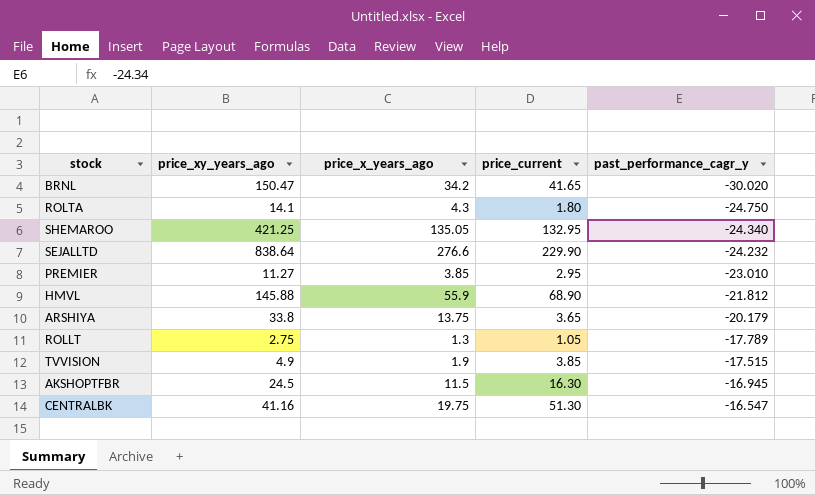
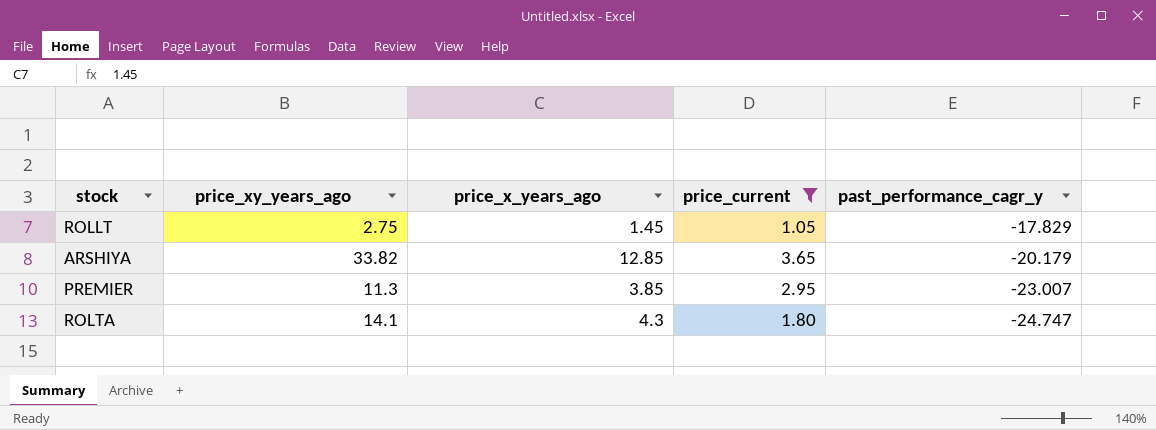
filter: none -> price_current <= 3.65
row order: past_performance_cagr_y ascending -> past_performance_cagr_y descending
ROLLT | price_x_years_ago: 1.3 -> 1.45
ROLLT | past_performance_cagr_y: -17.789 -> -17.829
ARSHIYA | price_xy_years_ago: 33.8 -> 33.82
ARSHIYA | price_x_years_ago: 13.75 -> 12.85
PREMIER | price_xy_years_ago: 11.27 -> 11.3
PREMIER | past_performance_cagr_y: -23.010 -> -23.007
ROLTA | past_performance_cagr_y: -24.750 -> -24.747

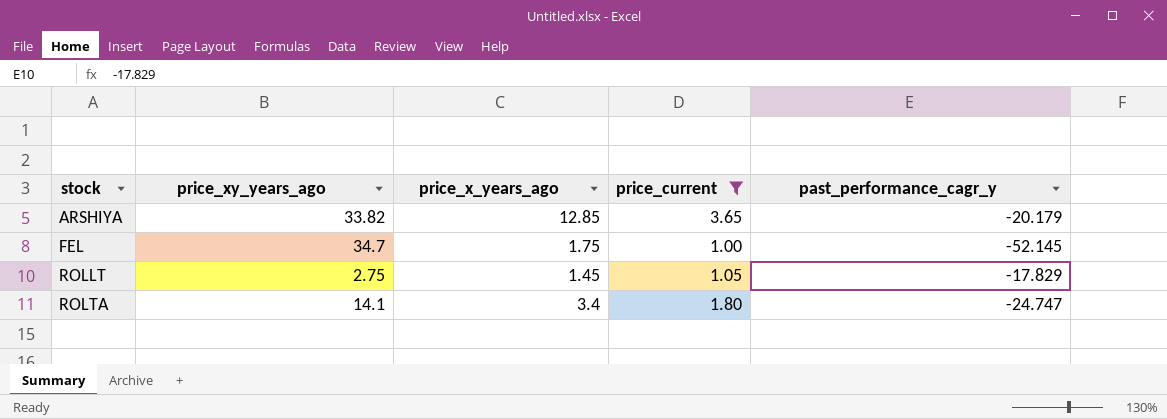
row order: past_performance_cagr_y descending -> stock ascending
row PREMIER: 11.3 | 3.85 | 2.95 | -23.007 -> none
row FEL: none -> 34.7 | 1.75 | 1.00 | -52.145
ROLTA | price_x_years_ago: 4.3 -> 3.4

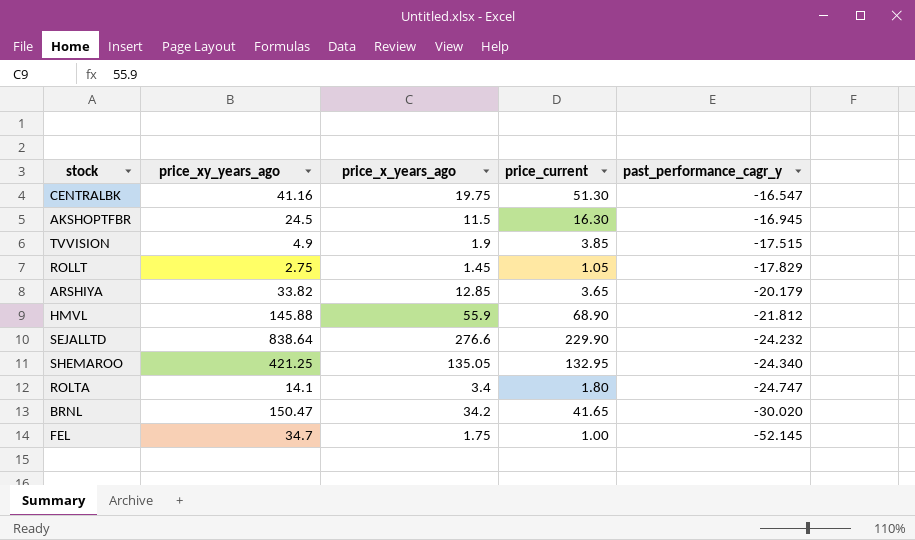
filter: price_current <= 3.65 -> none
row order: stock ascending -> past_performance_cagr_y descending

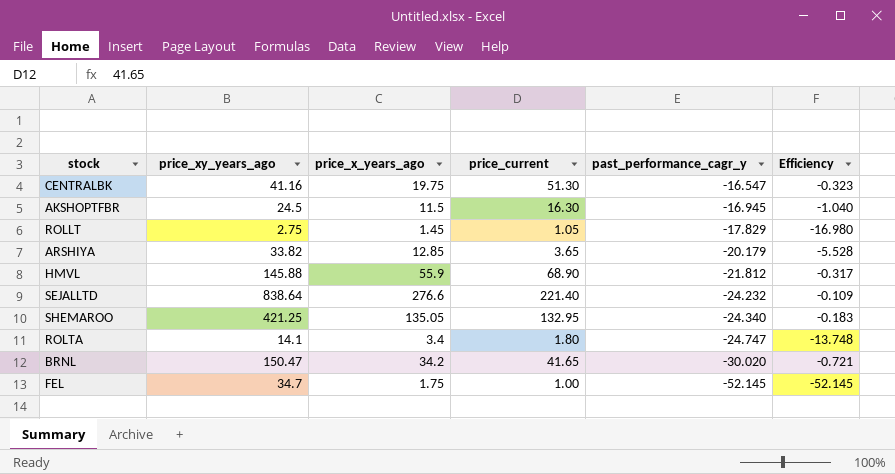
column Efficiency | formula: none -> [past_performance_cagr_y] / [price_current]
row TVVISION: 4.9 | 1.9 | 3.85 | -17.515 -> none
SEJALLTD | price_current: 229.90 -> 221.40

